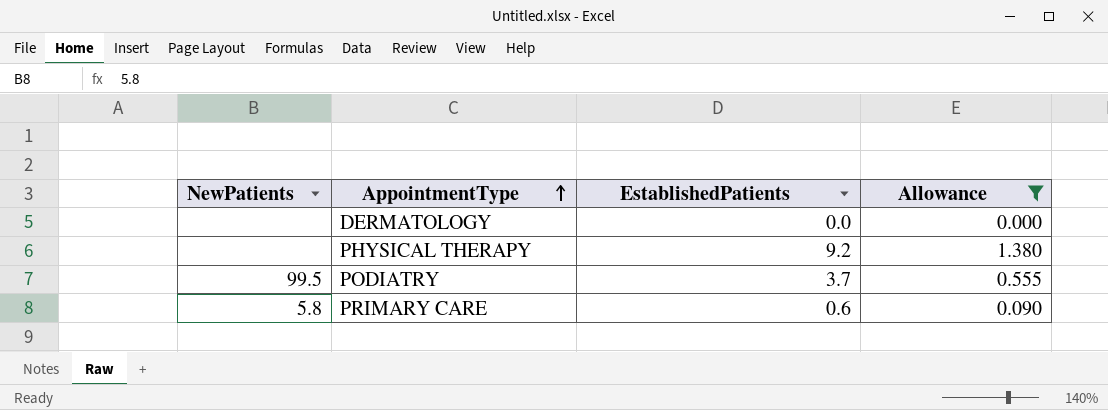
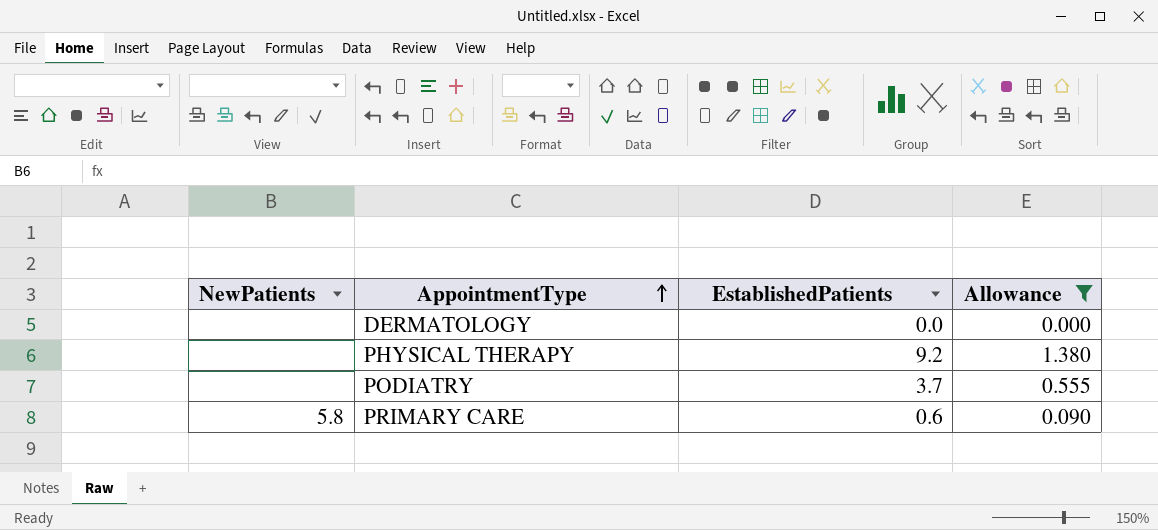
PODIATRY | NewPatients: 99.5 -> none

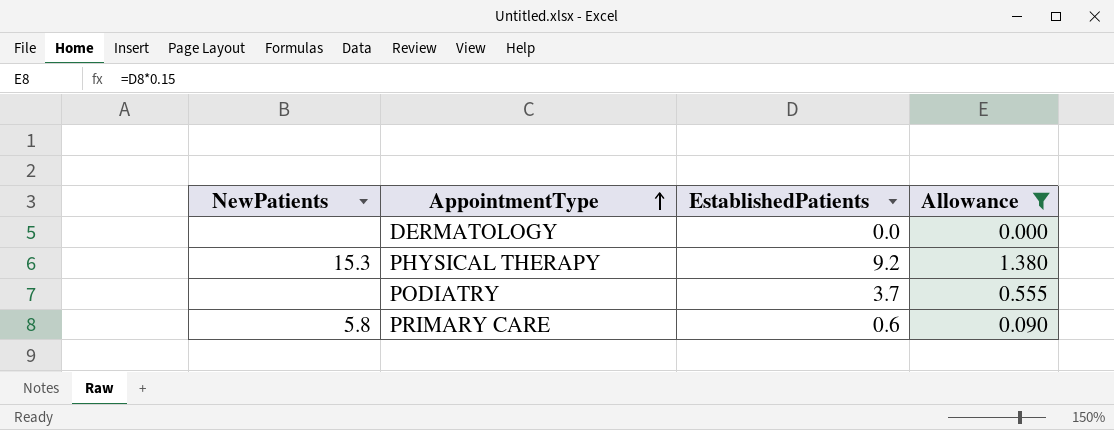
PHYSICAL THERAPY | NewPatients: none -> 15.3

